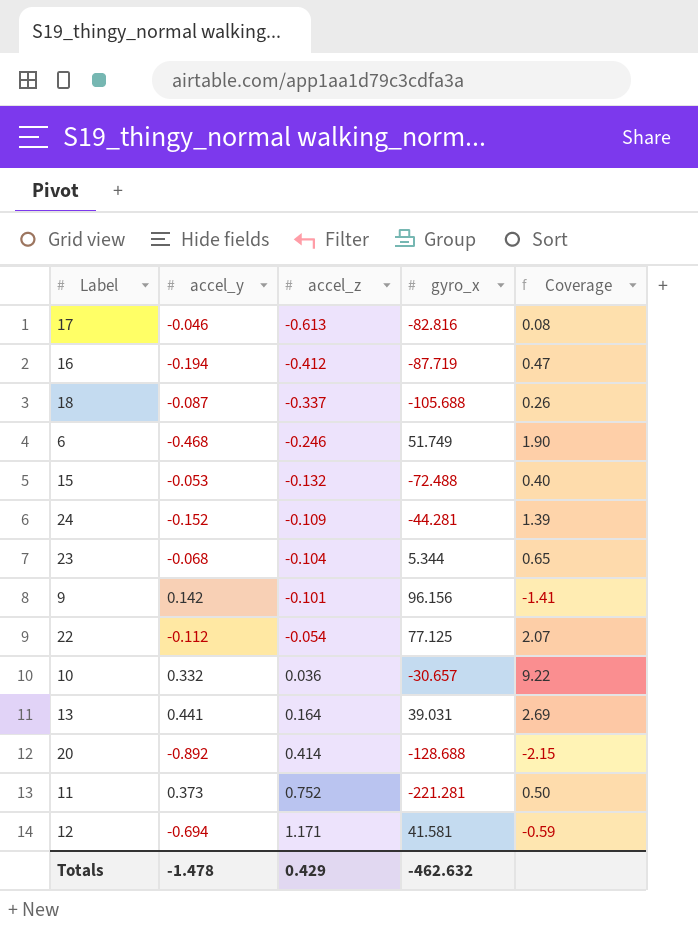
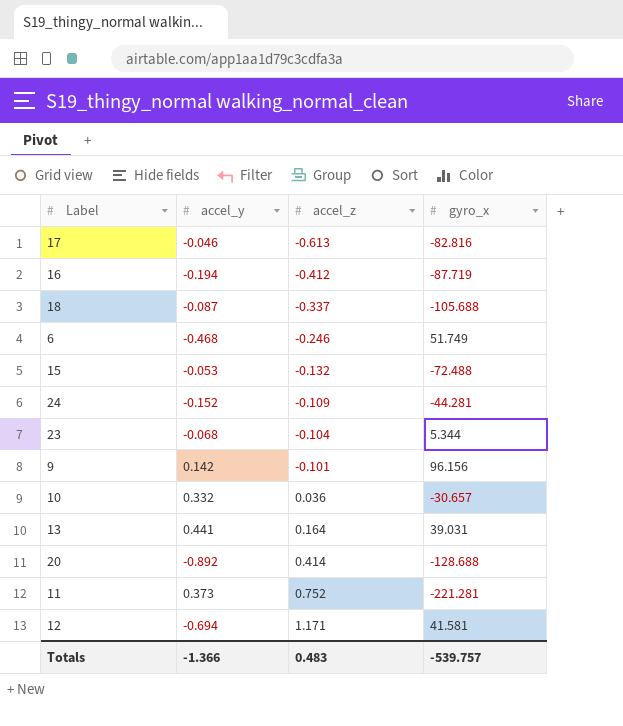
column Coverage | formula: [accel_y] / [accel_z] -> none
row 22: -0.112 | -0.054 | 77.125 | 2.07 -> none
Totals | accel_y: -1.478 -> -1.366
Totals | accel_z: 0.429 -> 0.483
Totals | gyro_x: -462.632 -> -539.757

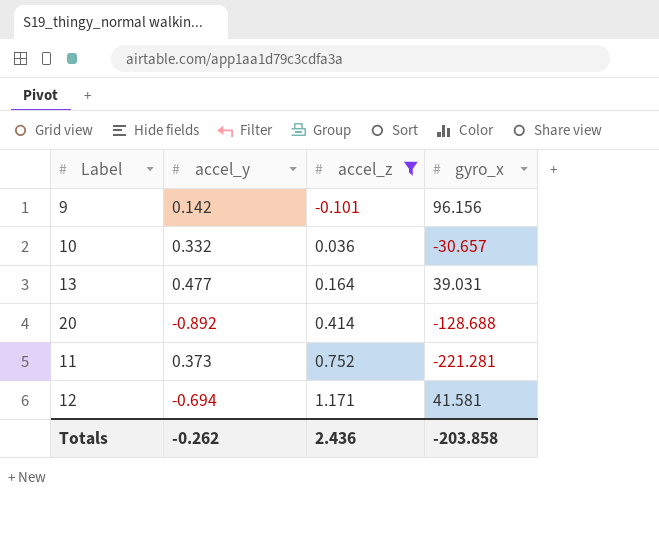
filter: none -> accel_z >= -0.101
13 | accel_y: 0.441 -> 0.477
Totals | accel_y: -1.366 -> -0.262
Totals | accel_z: 0.483 -> 2.436
Totals | gyro_x: -539.757 -> -203.858

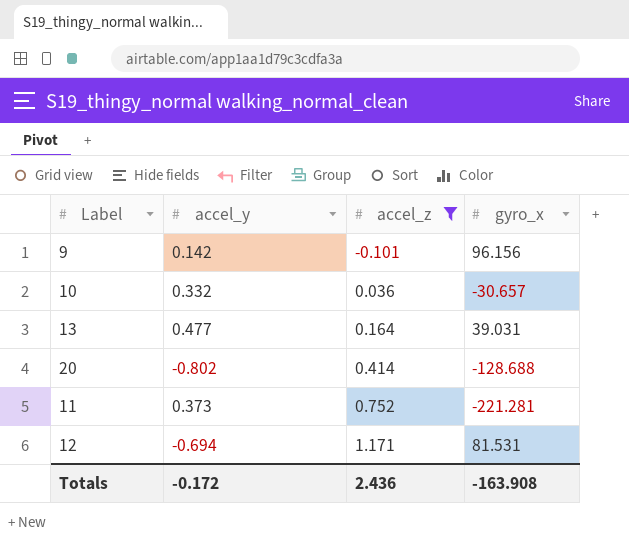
20 | accel_y: -0.892 -> -0.802
12 | gyro_x: 41.581 -> 81.531
Totals | accel_y: -0.262 -> -0.172
Totals | gyro_x: -203.858 -> -163.908

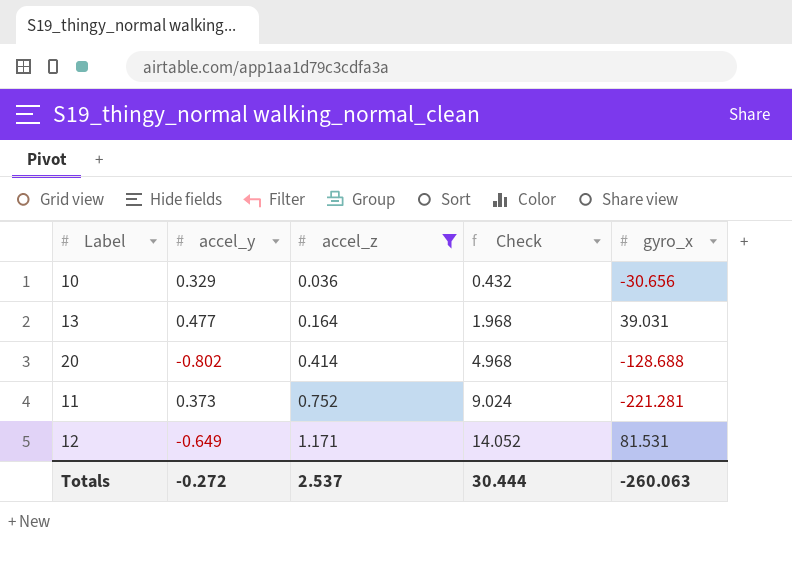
column Check | formula: none -> [accel_z] * 12
row 9: 0.142 | -0.101 | 96.156 -> none
10 | accel_y: 0.332 -> 0.329
10 | gyro_x: -30.657 -> -30.656
12 | accel_y: -0.694 -> -0.649
Totals | accel_y: -0.172 -> -0.272
Totals | accel_z: 2.436 -> 2.537
Totals | gyro_x: -163.908 -> -260.063

